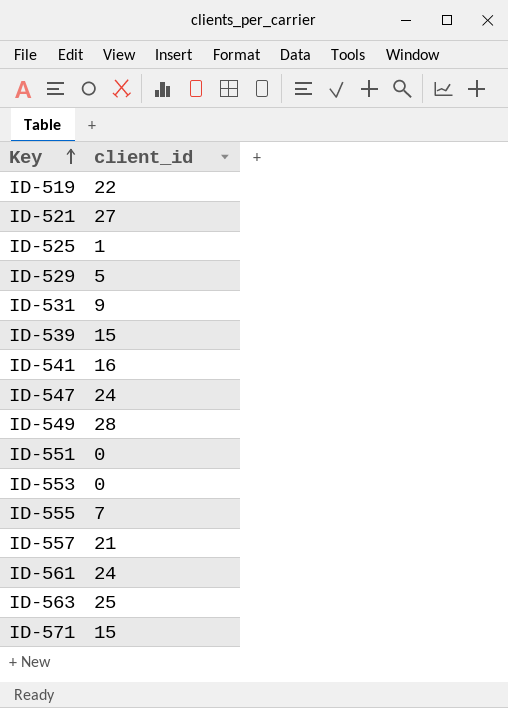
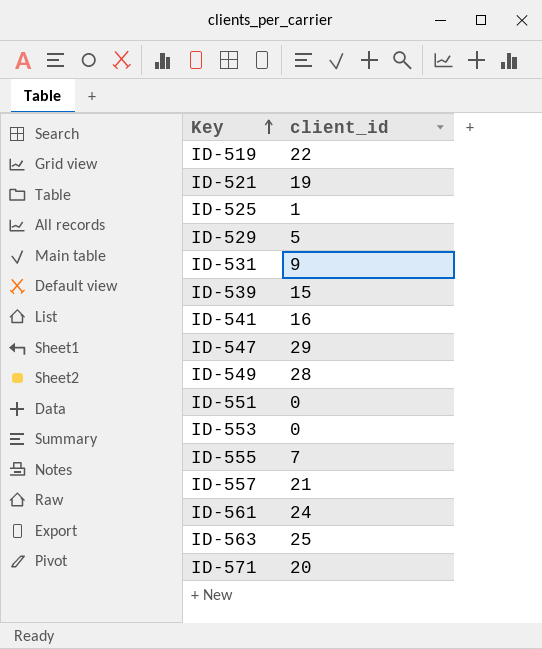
ID-521 | client_id: 27 -> 19
ID-547 | client_id: 24 -> 29
ID-571 | client_id: 15 -> 20

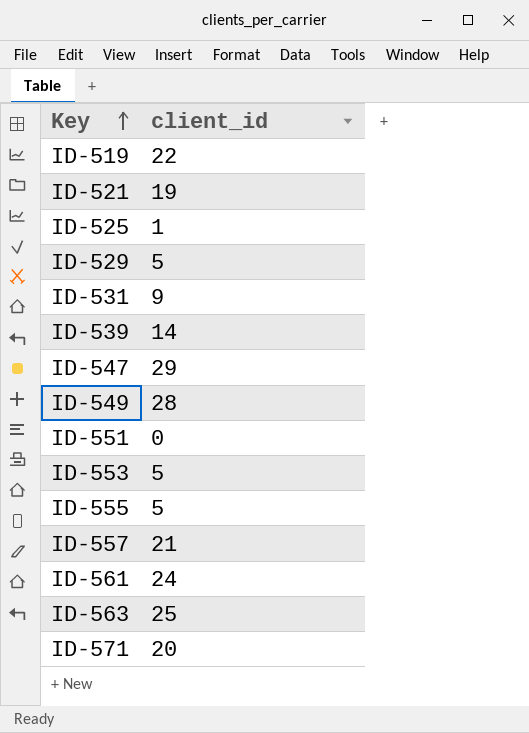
row ID-541: 16 -> none
ID-539 | client_id: 15 -> 14
ID-553 | client_id: 0 -> 5
ID-555 | client_id: 7 -> 5

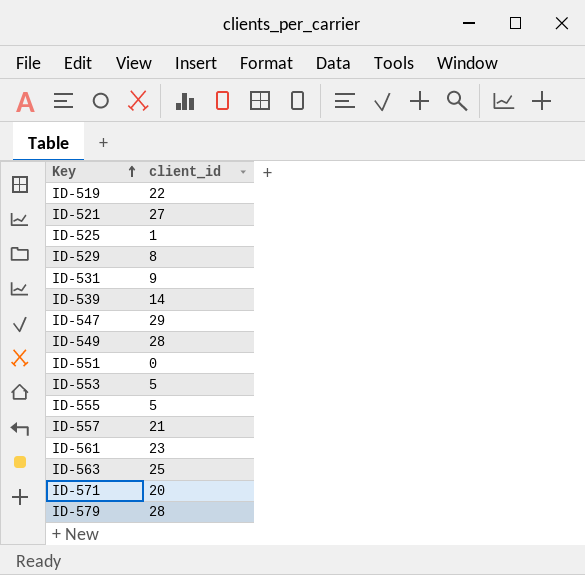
ID-521 | client_id: 19 -> 27
ID-529 | client_id: 5 -> 8
ID-561 | client_id: 24 -> 23
row ID-579: none -> 28

